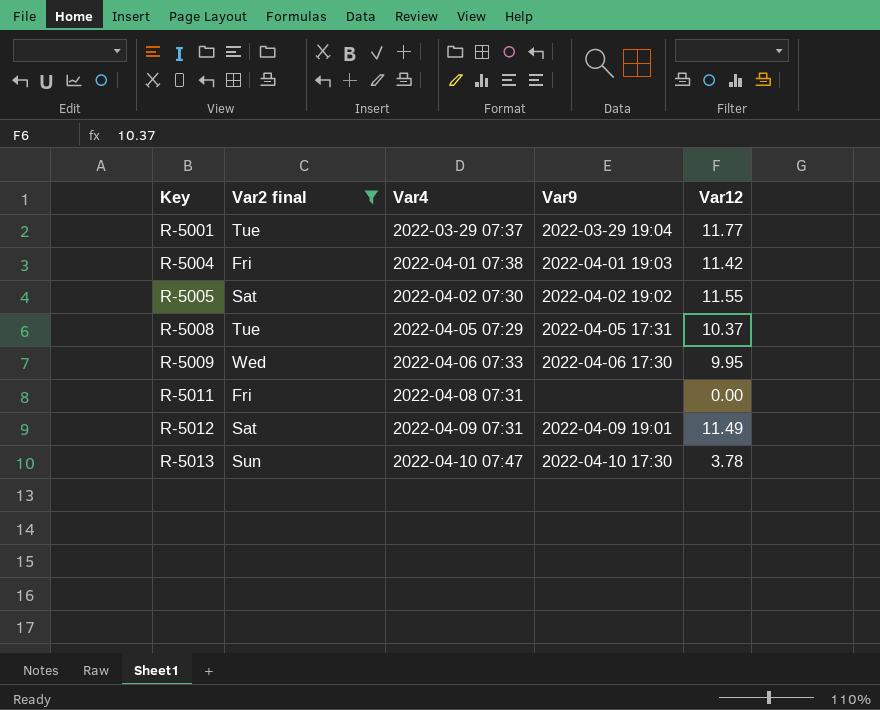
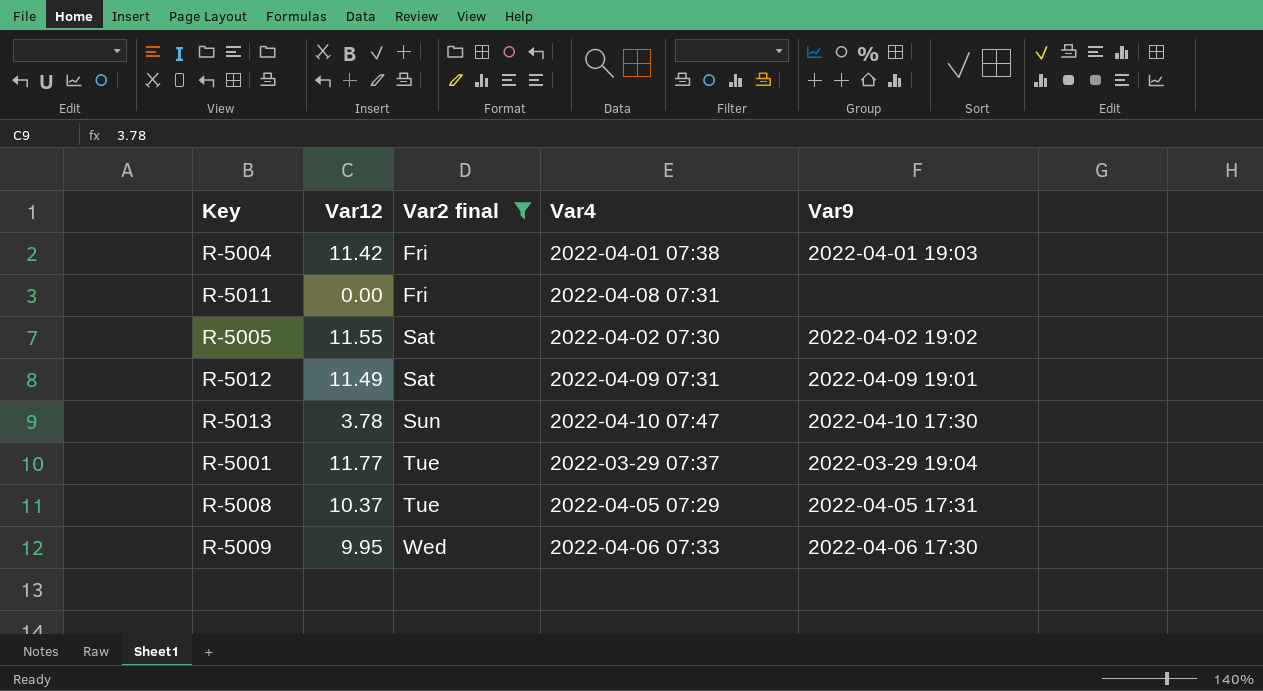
row order: Key ascending -> Var2 final ascending
column Var12 | position: 5 -> 2

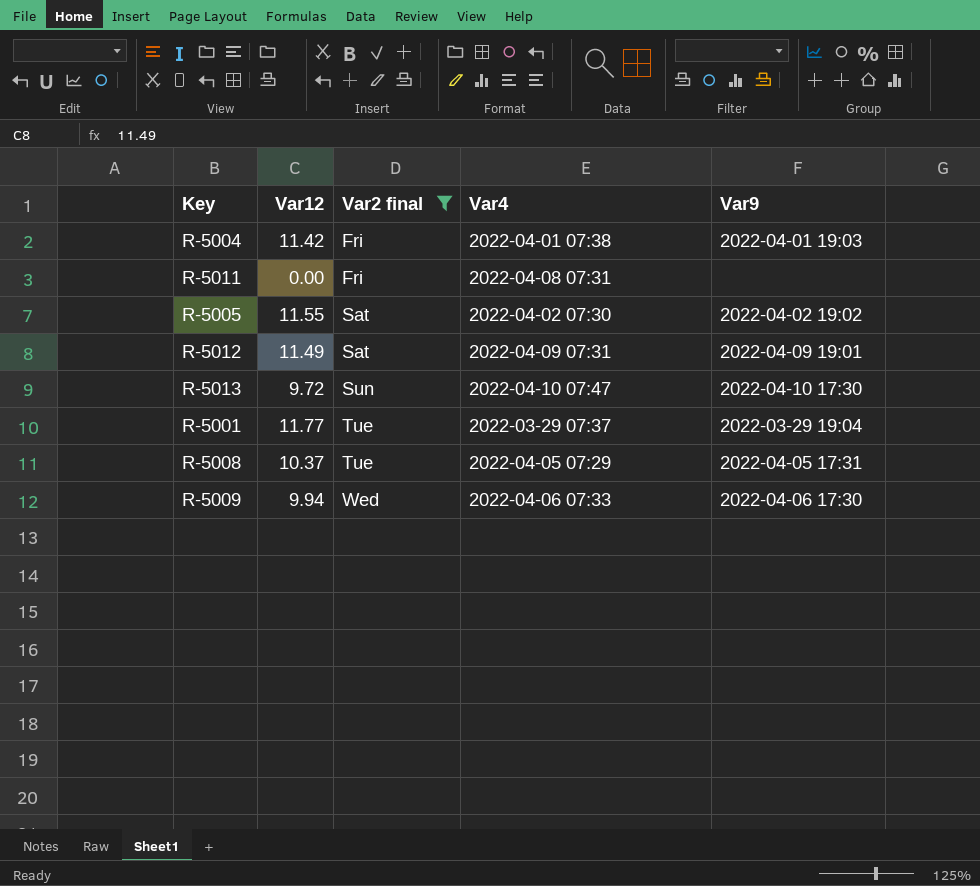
R-5013 | Var12: 3.78 -> 9.72
R-5009 | Var12: 9.95 -> 9.94

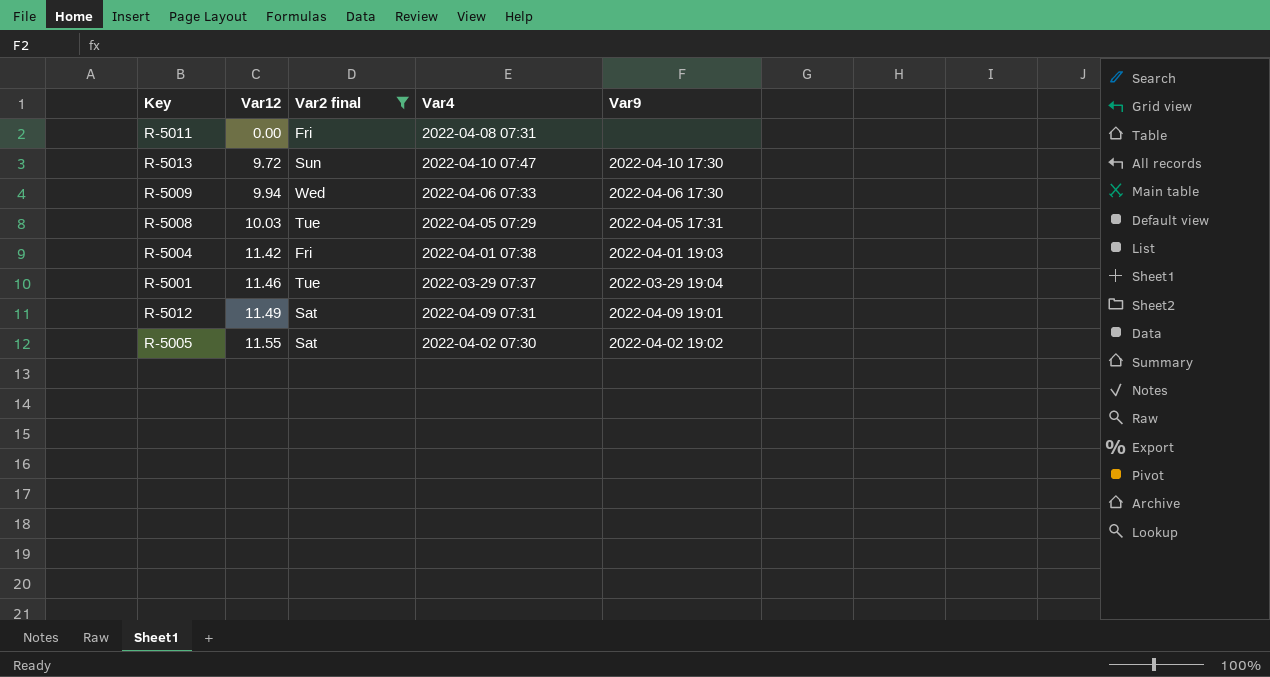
row order: Var2 final ascending -> Var12 ascending
R-5008 | Var12: 10.37 -> 10.03
R-5001 | Var12: 11.77 -> 11.46

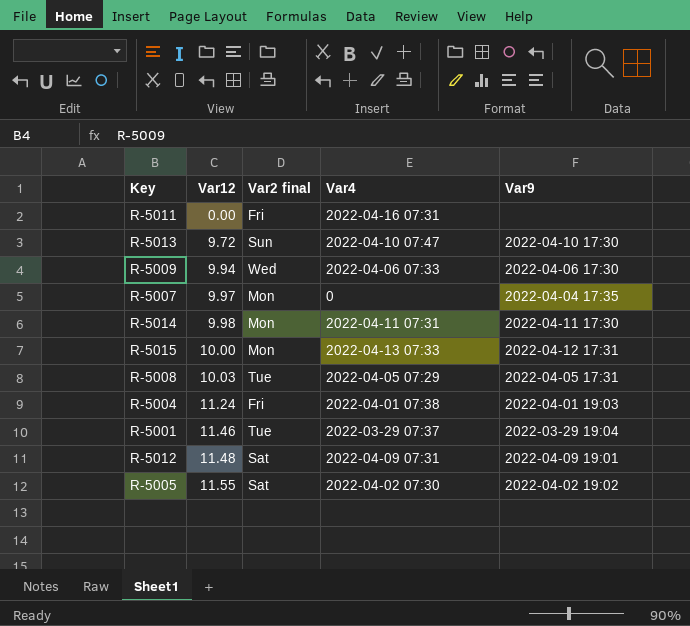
filter: Var2 final != Mon -> none
R-5011 | Var4: 2022-04-08 07:31 -> 2022-04-16 07:31
R-5004 | Var12: 11.42 -> 11.24
R-5012 | Var12: 11.49 -> 11.48

